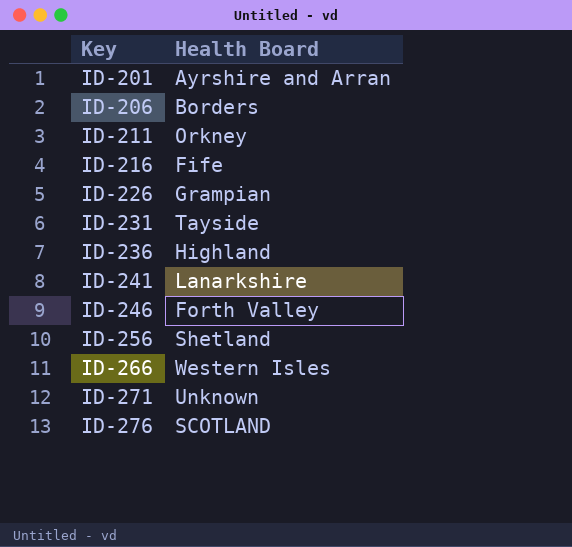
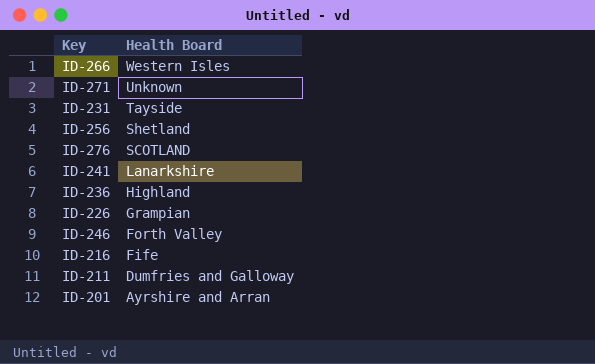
row order: Key ascending -> Health Board descending
row ID-206: Borders -> none
ID-211 | Health Board: Orkney -> Dumfries and Galloway

